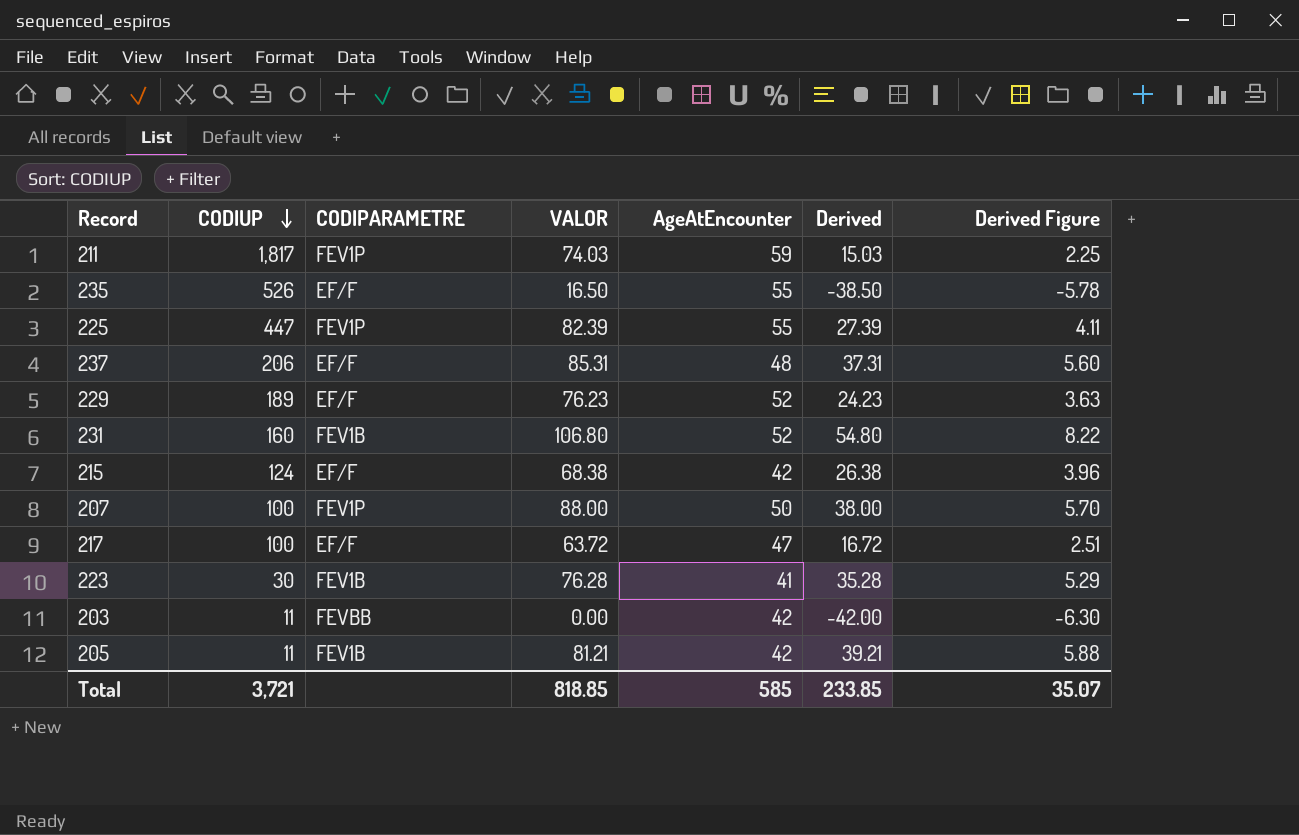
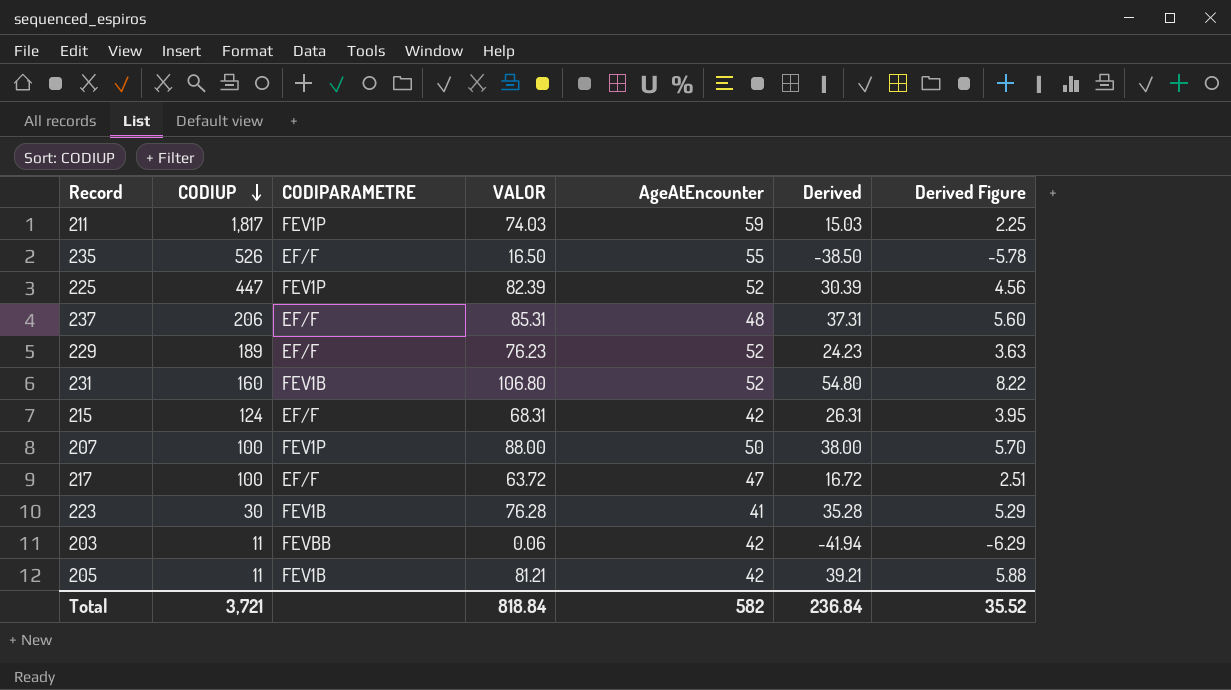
225 | AgeAtEncounter: 55 -> 52
225 | Derived: 27.39 -> 30.39
225 | Derived Figure: 4.11 -> 4.56
215 | VALOR: 68.38 -> 68.31
215 | Derived: 26.38 -> 26.31
215 | Derived Figure: 3.96 -> 3.95
203 | VALOR: 0.00 -> 0.06
203 | Derived: -42.00 -> -41.94
203 | Derived Figure: -6.30 -> -6.29
Total | VALOR: 818.85 -> 818.84
Total | AgeAtEncounter: 585 -> 582
Total | Derived: 233.85 -> 236.84
Total | Derived Figure: 35.07 -> 35.52

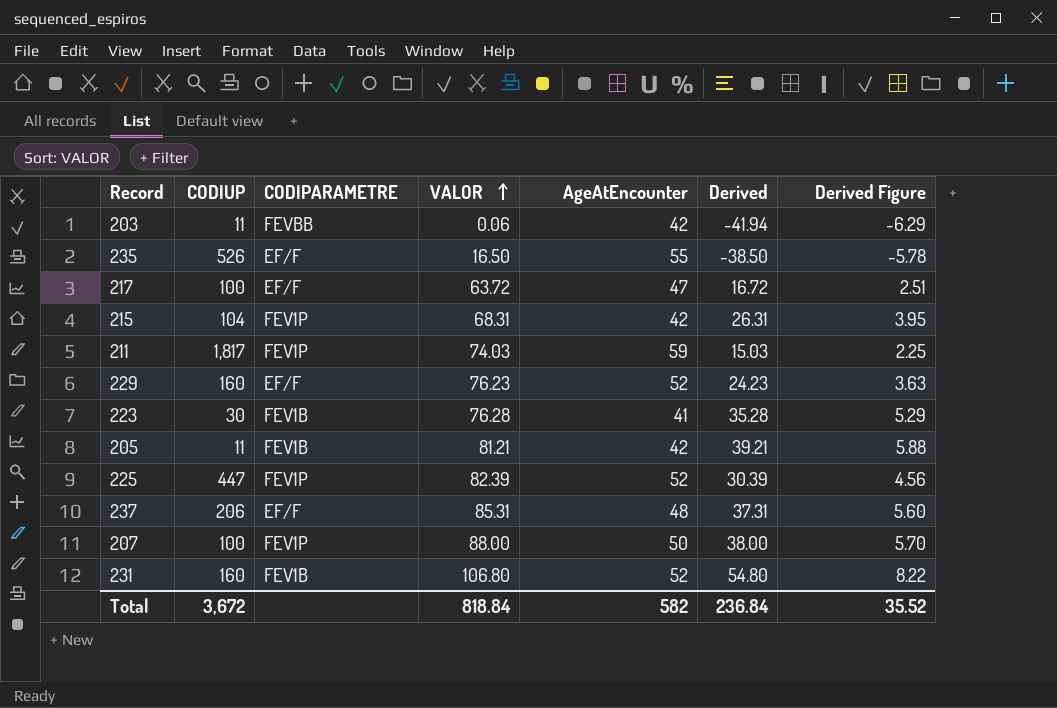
row order: CODIUP descending -> VALOR ascending
215 | CODIUP: 124 -> 104
215 | CODIPARAMETRE: EF/F -> FEV1P
229 | CODIUP: 189 -> 160
Total | CODIUP: 3,721 -> 3,672

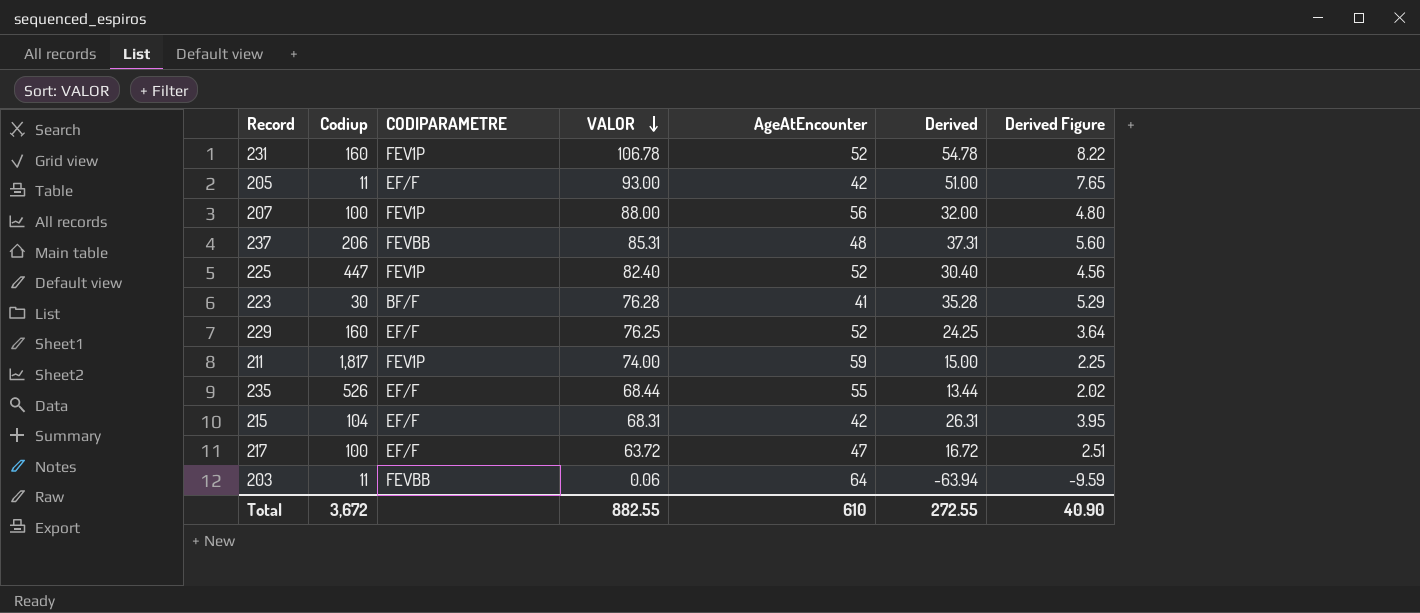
row order: VALOR ascending -> VALOR descending
column name: CODIUP -> Codiup
231 | CODIPARAMETRE: FEV1B -> FEV1P
231 | VALOR: 106.80 -> 106.78
231 | Derived: 54.80 -> 54.78
205 | CODIPARAMETRE: FEV1B -> EF/F
205 | VALOR: 81.21 -> 93.00
205 | Derived: 39.21 -> 51.00
205 | Derived Figure: 5.88 -> 7.65
207 | AgeAtEncounter: 50 -> 56
207 | Derived: 38.00 -> 32.00
207 | Derived Figure: 5.70 -> 4.80
237 | CODIPARAMETRE: EF/F -> FEVBB
225 | VALOR: 82.39 -> 82.40
225 | Derived: 30.39 -> 30.40
223 | CODIPARAMETRE: FEV1B -> BF/F
229 | VALOR: 76.23 -> 76.25
229 | Derived: 24.23 -> 24.25
229 | Derived Figure: 3.63 -> 3.64
211 | VALOR: 74.03 -> 74.00
211 | Derived: 15.03 -> 15.00
235 | VALOR: 16.50 -> 68.44
235 | Derived: -38.50 -> 13.44
235 | Derived Figure: -5.78 -> 2.02
215 | CODIPARAMETRE: FEV1P -> EF/F
203 | AgeAtEncounter: 42 -> 64
203 | Derived: -41.94 -> -63.94
203 | Derived Figure: -6.29 -> -9.59
Total | VALOR: 818.84 -> 882.55
Total | AgeAtEncounter: 582 -> 610
Total | Derived: 236.84 -> 272.55
Total | Derived Figure: 35.52 -> 40.90

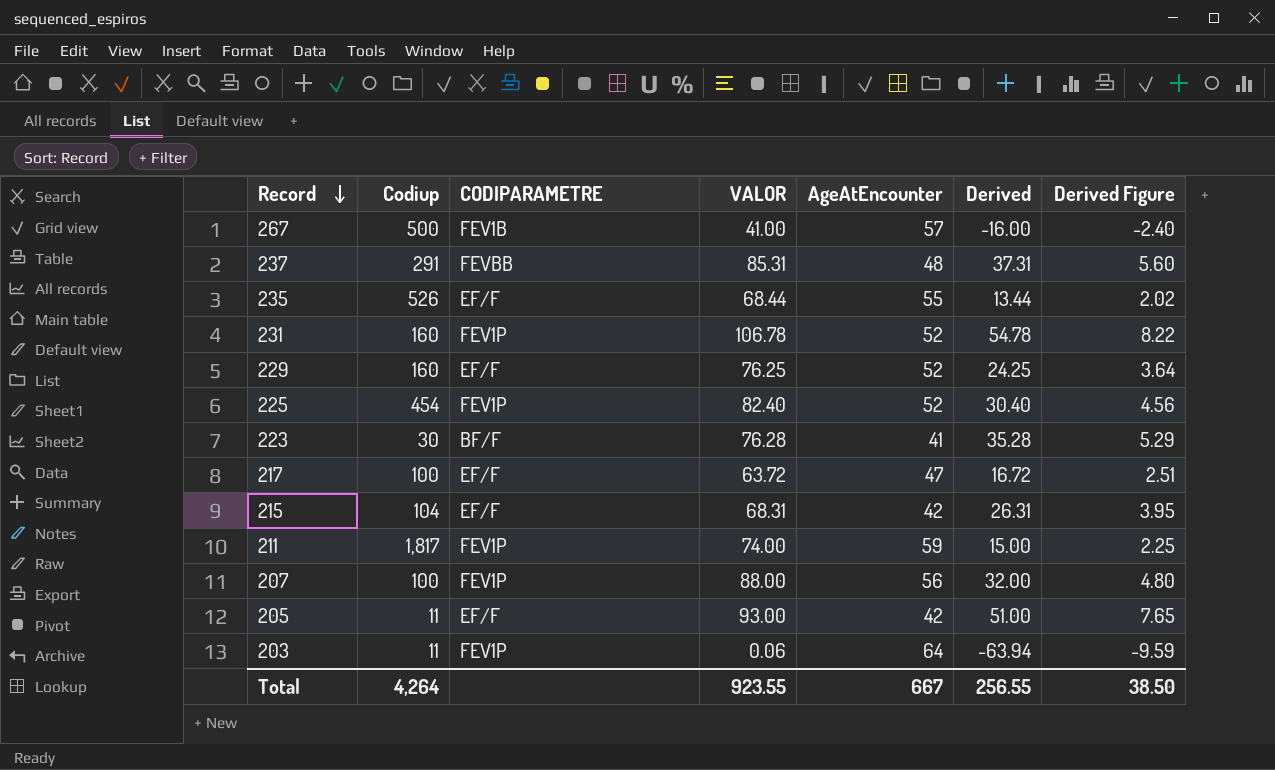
row order: VALOR descending -> Record descending
row 267: none -> 500 | FEV1B | 41.00 | 57 | -16.00 | -2.40
237 | Codiup: 206 -> 291
225 | Codiup: 447 -> 454
203 | CODIPARAMETRE: FEVBB -> FEV1P
Total | Codiup: 3,672 -> 4,264
Total | VALOR: 882.55 -> 923.55
Total | AgeAtEncounter: 610 -> 667
Total | Derived: 272.55 -> 256.55
Total | Derived Figure: 40.90 -> 38.50

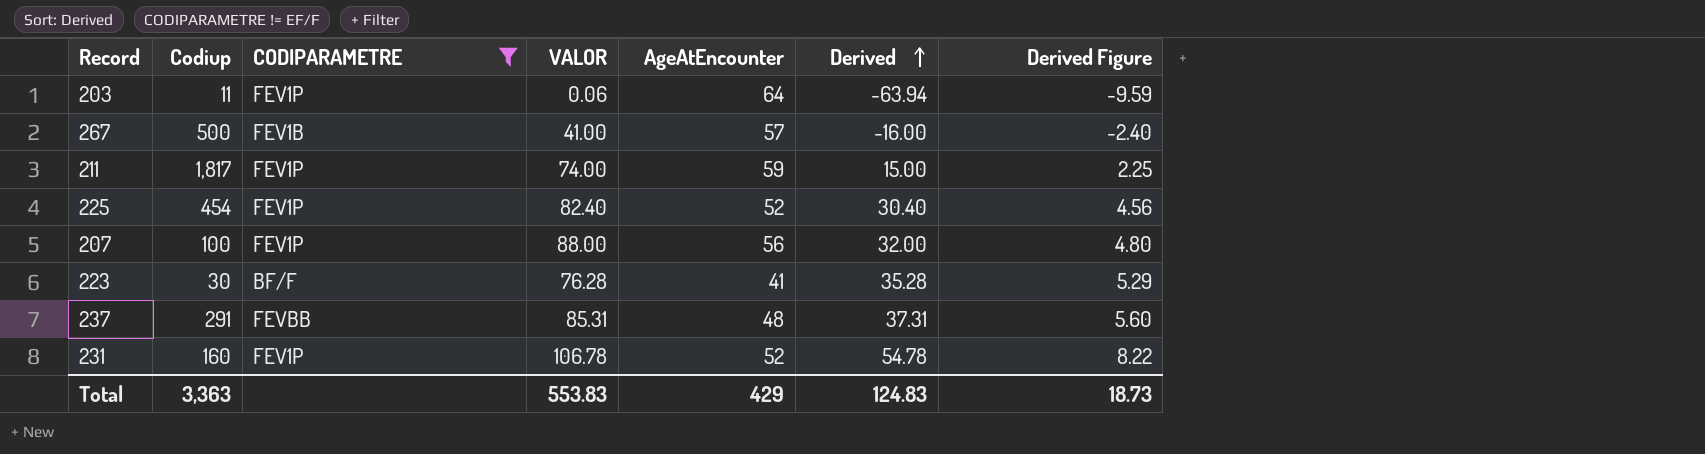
filter: none -> CODIPARAMETRE != EF/F
row order: Record descending -> Derived ascending
Total | Codiup: 4,264 -> 3,363
Total | VALOR: 923.55 -> 553.83
Total | AgeAtEncounter: 667 -> 429
Total | Derived: 256.55 -> 124.83
Total | Derived Figure: 38.50 -> 18.73

